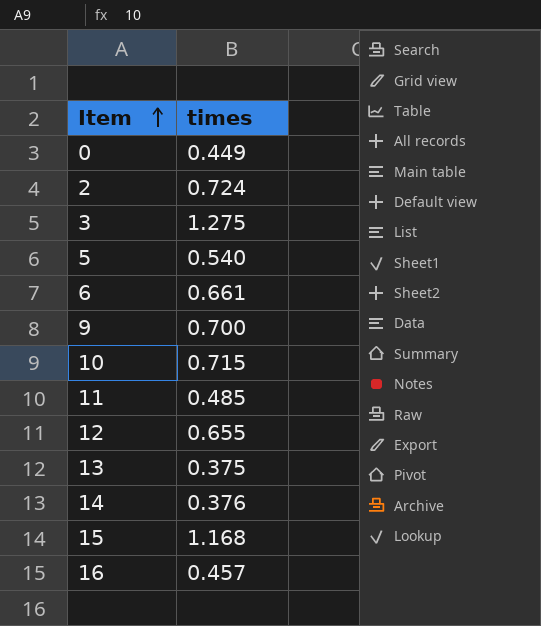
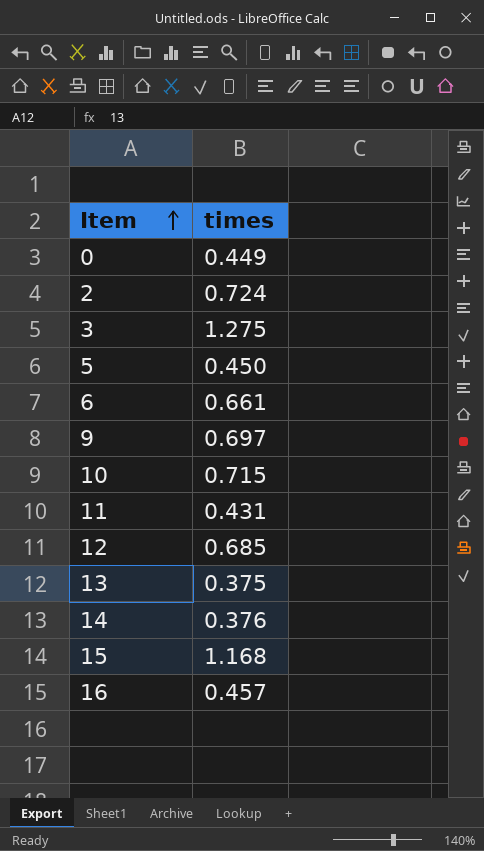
5 | times: 0.540 -> 0.450
9 | times: 0.700 -> 0.697
11 | times: 0.485 -> 0.431
12 | times: 0.655 -> 0.685

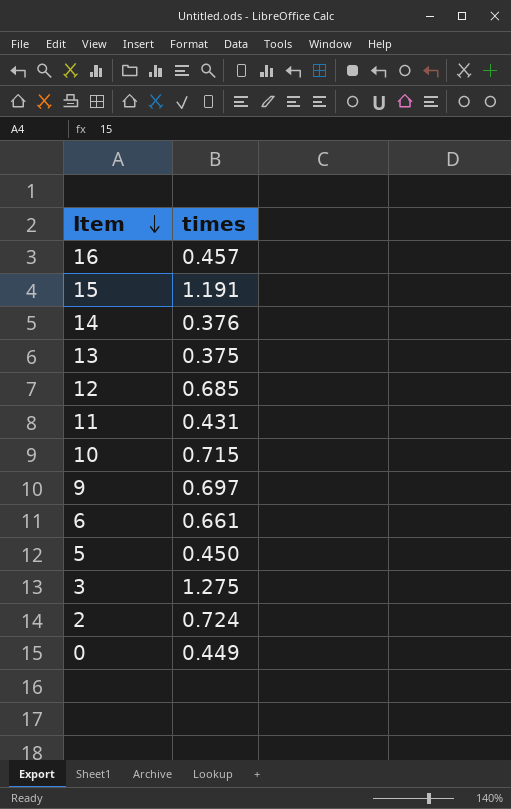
row order: Item ascending -> Item descending
15 | times: 1.168 -> 1.191

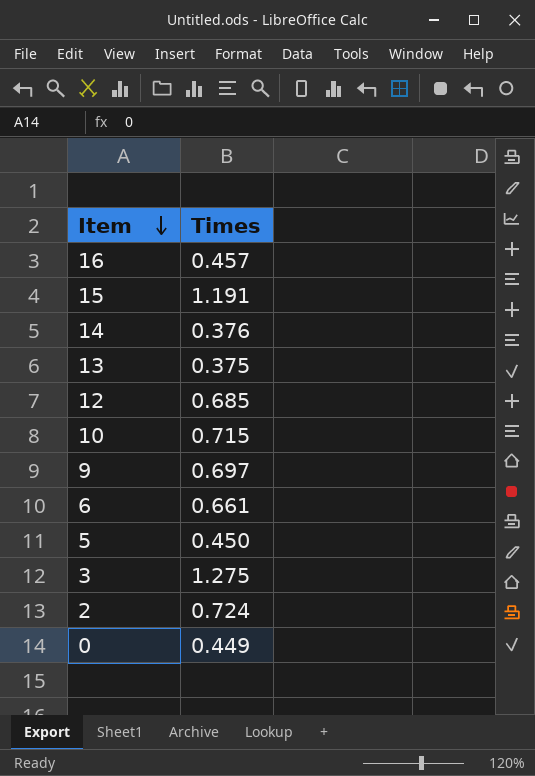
column name: times -> Times
row 11: 0.431 -> none

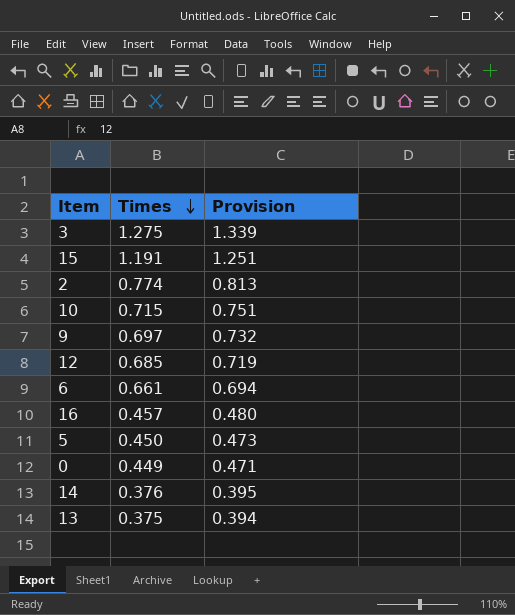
row order: Item descending -> Times descending
column Provision | formula: none -> [Times] * 1.05
2 | Times: 0.724 -> 0.774

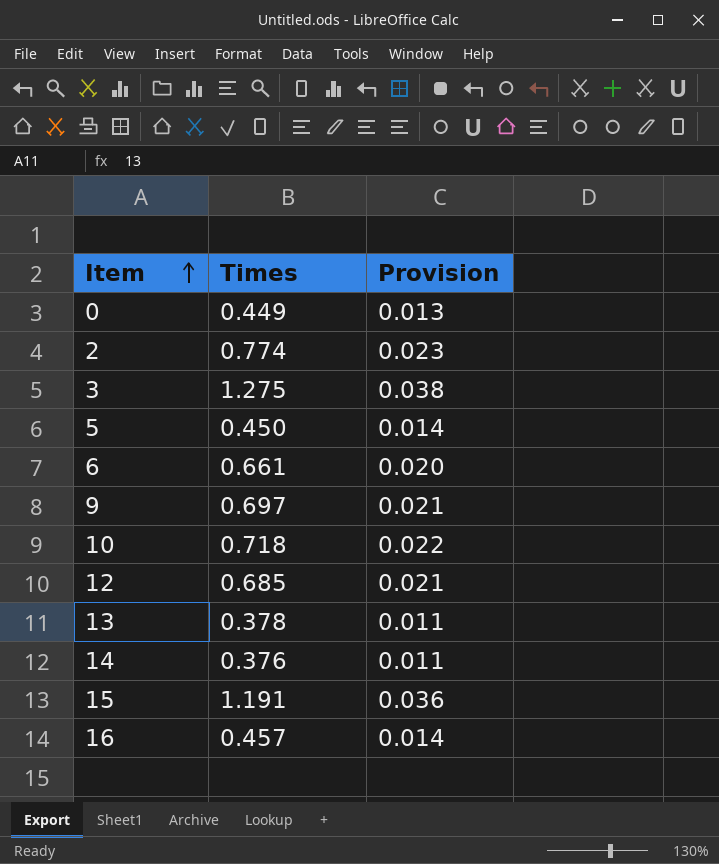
row order: Times descending -> Item ascending
column Provision | formula: [Times] * 1.05 -> [Times] * 0.03
10 | Times: 0.715 -> 0.718
13 | Times: 0.375 -> 0.378

